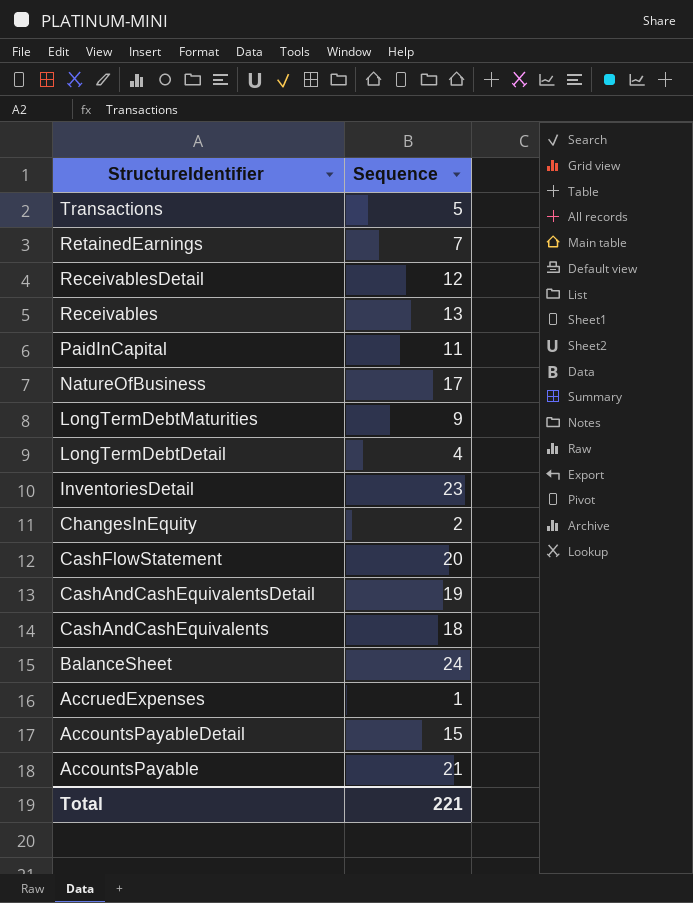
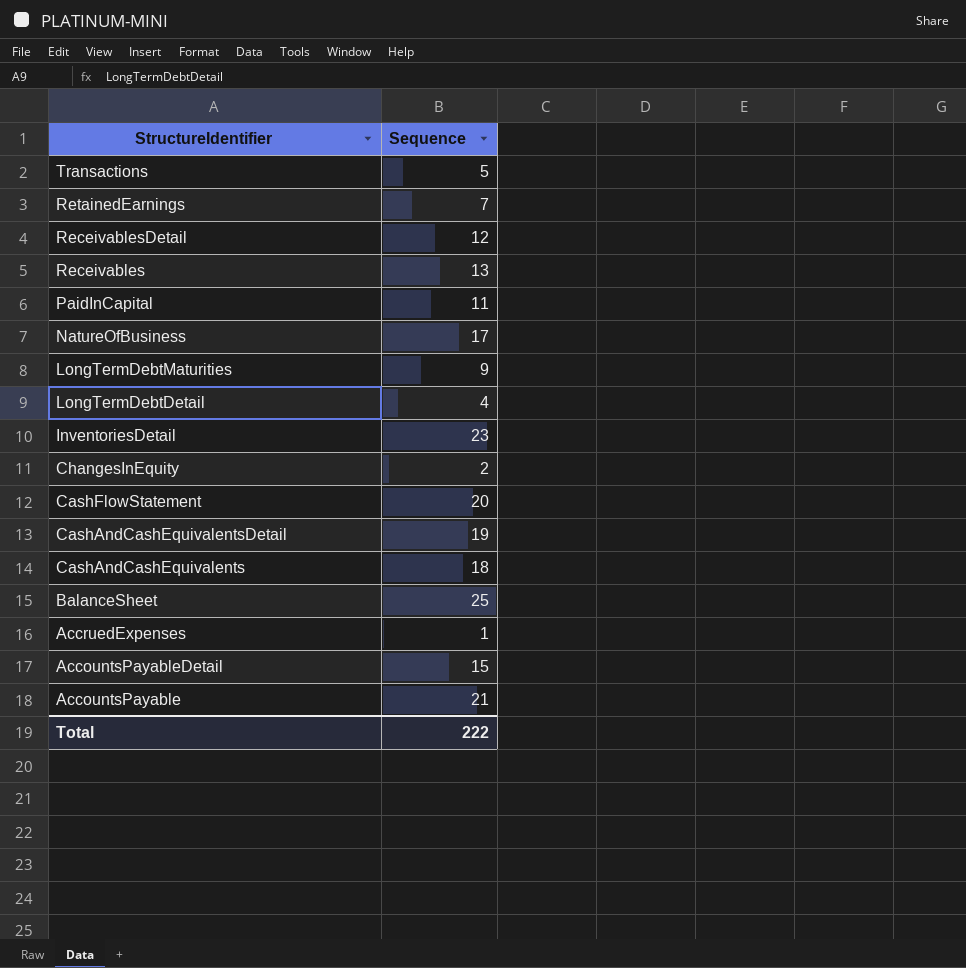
BalanceSheet | Sequence: 24 -> 25
Total | Sequence: 221 -> 222

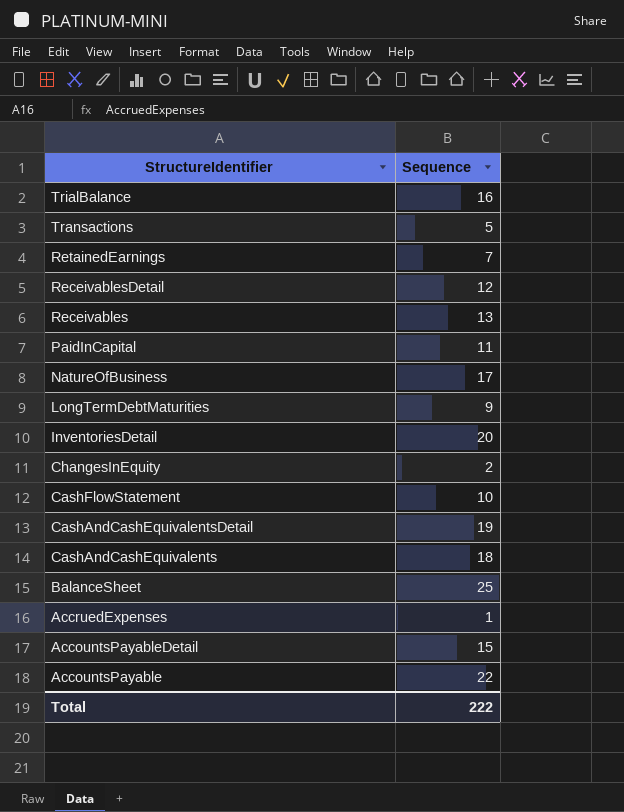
row LongTermDebtDetail: 4 -> none
row TrialBalance: none -> 16
InventoriesDetail | Sequence: 23 -> 20
CashFlowStatement | Sequence: 20 -> 10
AccountsPayable | Sequence: 21 -> 22

